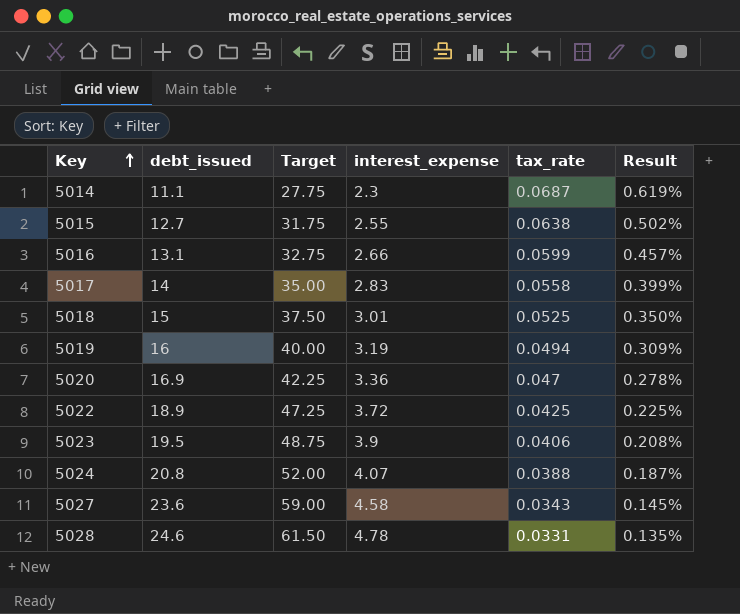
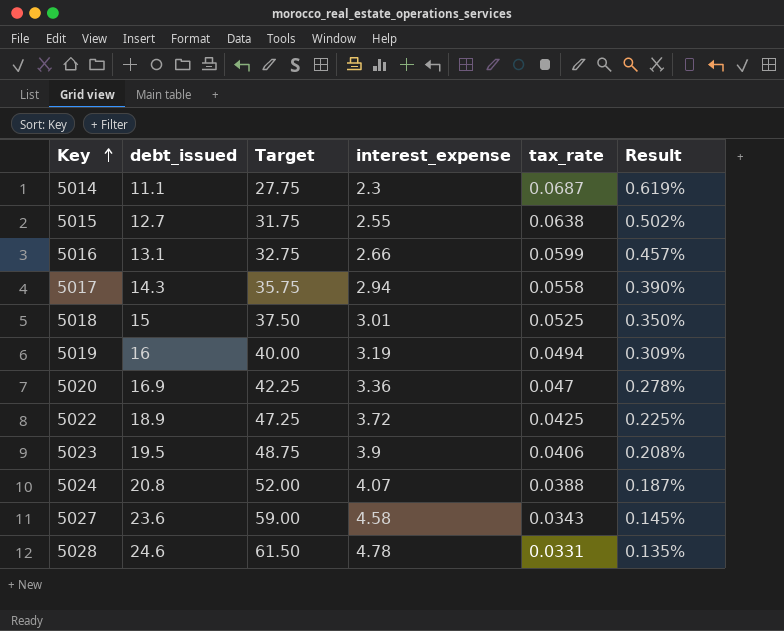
5017 | debt_issued: 14 -> 14.3
5017 | Target: 35.00 -> 35.75
5017 | interest_expense: 2.83 -> 2.94
5017 | Result: 0.399% -> 0.390%

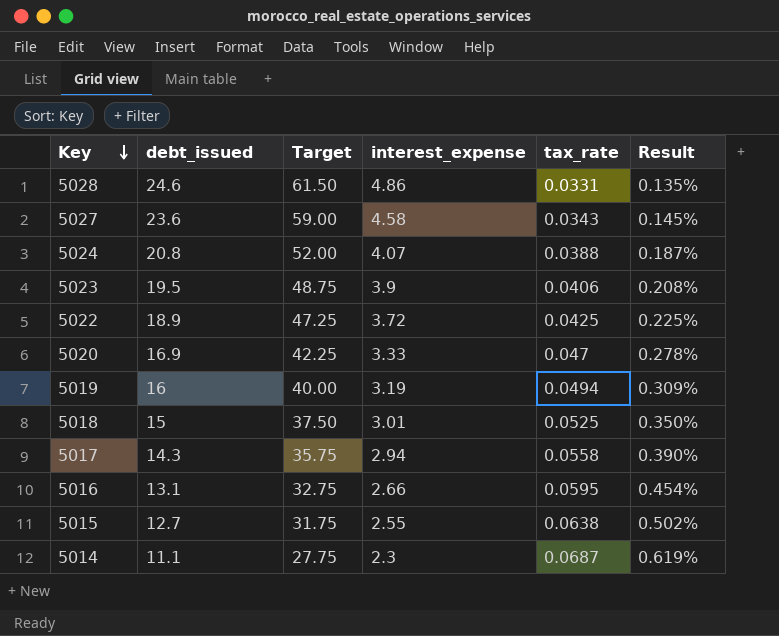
row order: Key ascending -> Key descending
5028 | interest_expense: 4.78 -> 4.86
5020 | interest_expense: 3.36 -> 3.33
5016 | tax_rate: 0.0599 -> 0.0595
5016 | Result: 0.457% -> 0.454%

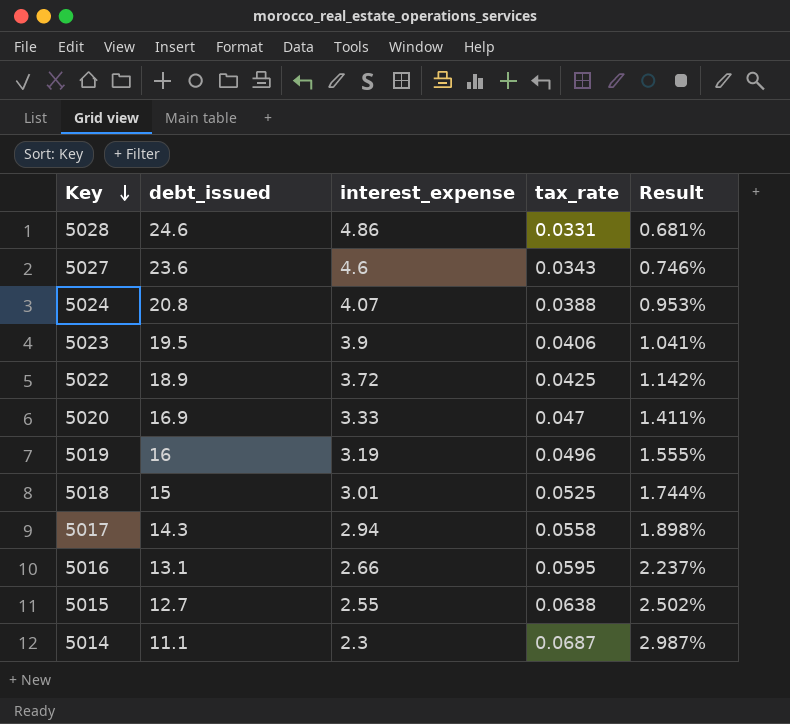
column Target | formula: [debt_issued] * 2.5 -> none
column Result | formula: [tax_rate] / [debt_issued] -> [tax_rate] / [interest_expense]
5027 | interest_expense: 4.58 -> 4.6
5019 | tax_rate: 0.0494 -> 0.0496

